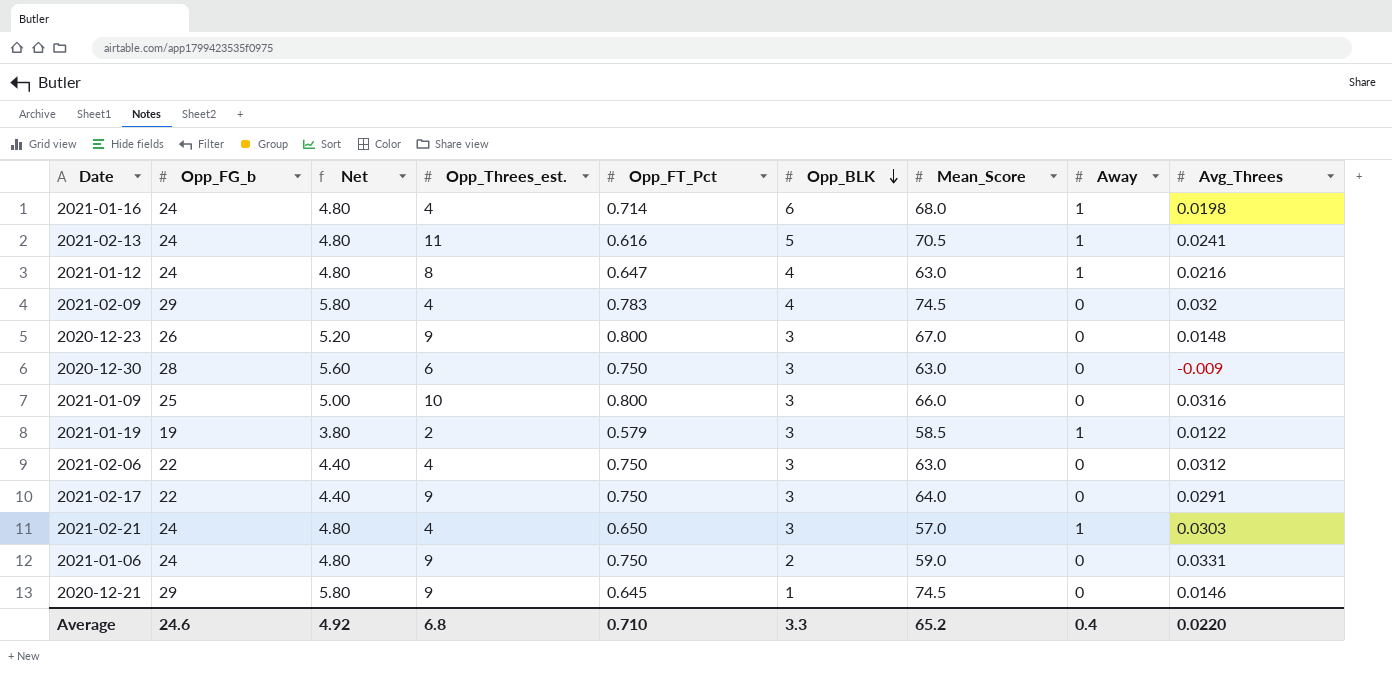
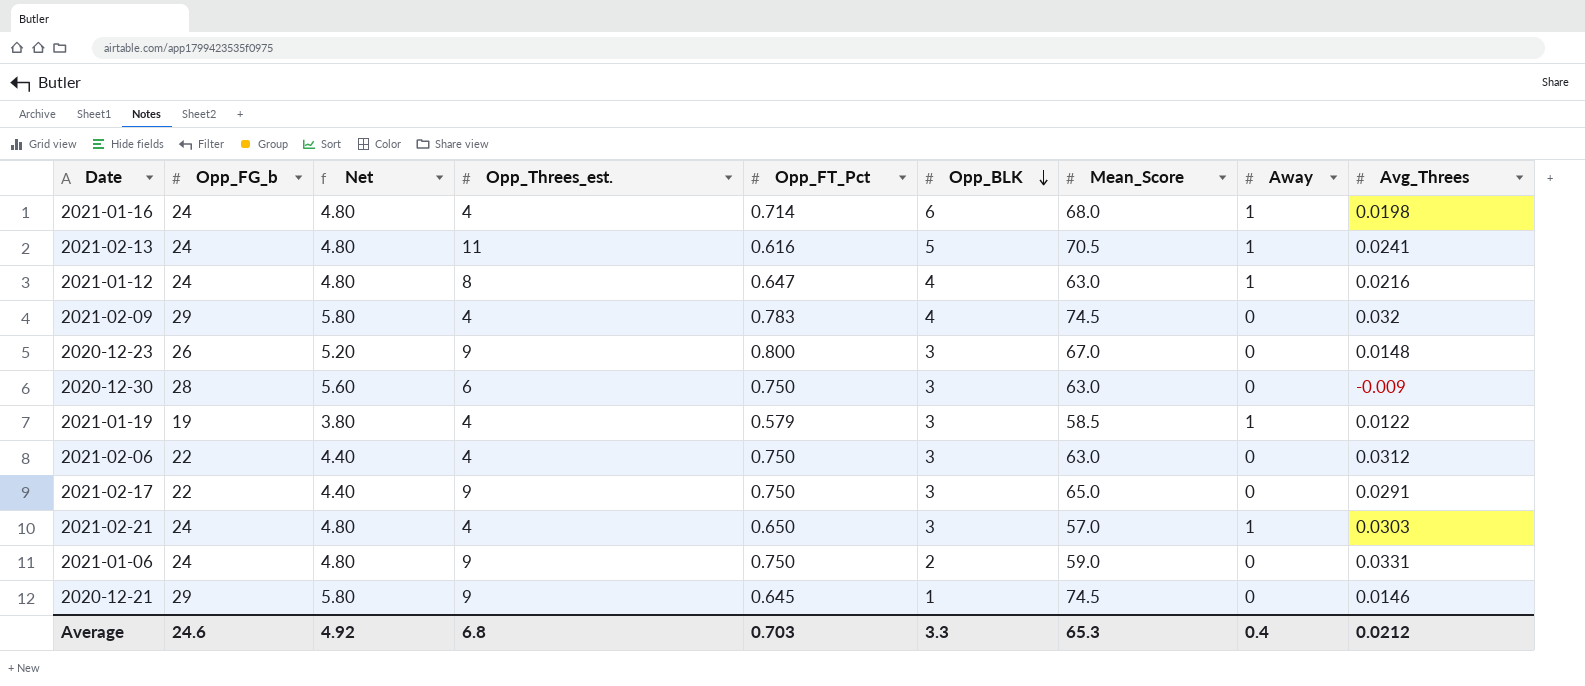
row 2021-01-09: 25 | 5.00 | 10 | 0.800 | 3 | 66.0 | 0 | 0.0316 -> none
2021-01-19 | Opp_Threes_est.: 2 -> 4
2021-02-17 | Mean_Score: 64.0 -> 65.0
Average | Opp_FT_Pct: 0.710 -> 0.703
Average | Mean_Score: 65.2 -> 65.3
Average | Avg_Threes: 0.0220 -> 0.0212

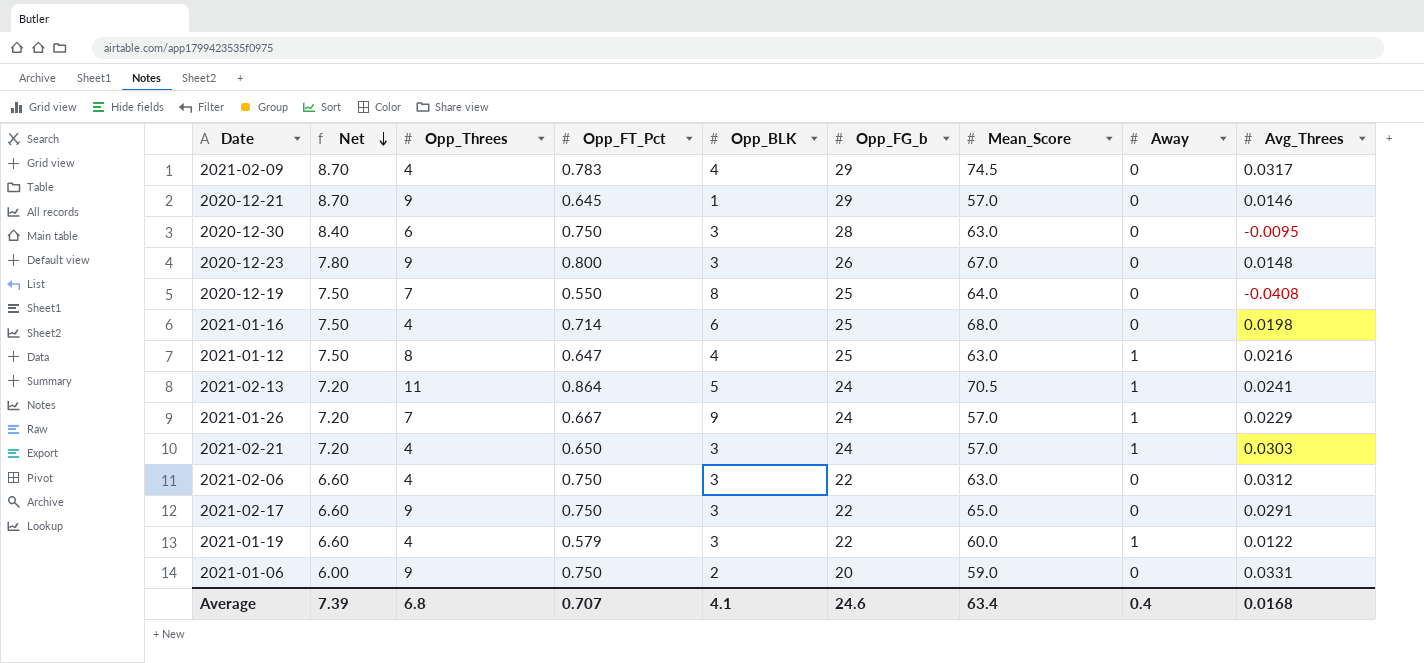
row order: Opp_BLK descending -> Net descending
column Net | formula: [Opp_FG_b] * 0.2 -> [Opp_FG_b] * 0.3
column name: Opp_Threes_est. -> Opp_Threes
column Opp_FG_b | position: 2 -> 6
2021-02-09 | Avg_Threes: 0.032 -> 0.0317
2020-12-21 | Mean_Score: 74.5 -> 57.0
2020-12-30 | Avg_Threes: -0.009 -> -0.0095
row 2020-12-19: none -> 7.50 | 7 | 0.550 | 8 | 25 | 64.0 | 0 | -0.0408
2021-01-16 | Opp_FG_b: 24 -> 25
2021-01-16 | Away: 1 -> 0
2021-01-12 | Opp_FG_b: 24 -> 25
2021-02-13 | Opp_FT_Pct: 0.616 -> 0.864
row 2021-01-26: none -> 7.20 | 7 | 0.667 | 9 | 24 | 57.0 | 1 | 0.0229
2021-01-19 | Opp_FG_b: 19 -> 22
2021-01-19 | Mean_Score: 58.5 -> 60.0
2021-01-06 | Opp_FG_b: 24 -> 20
Average | Net: 4.92 -> 7.39
Average | Opp_FT_Pct: 0.703 -> 0.707
Average | Opp_BLK: 3.3 -> 4.1
Average | Mean_Score: 65.3 -> 63.4
Average | Avg_Threes: 0.0212 -> 0.0168

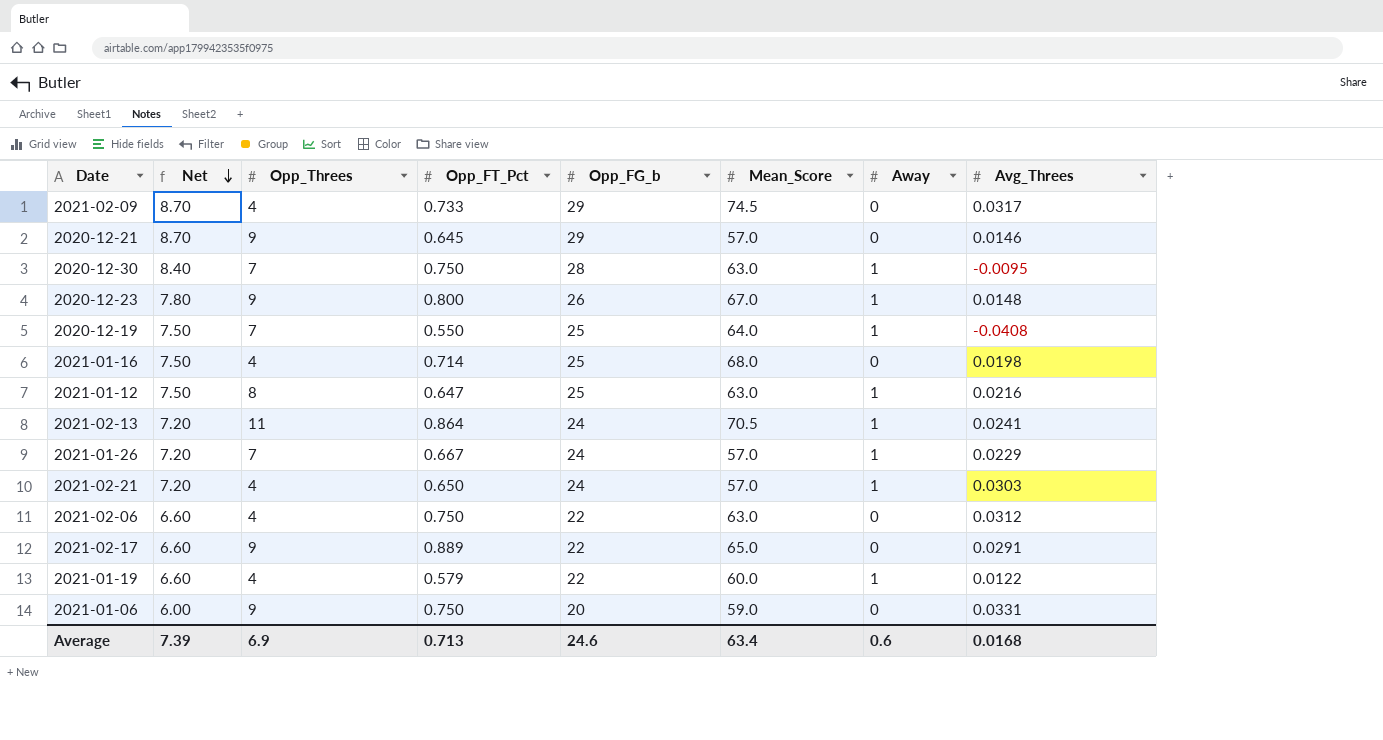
column Opp_BLK | position: 5 -> none
2021-02-09 | Opp_FT_Pct: 0.783 -> 0.733
2020-12-30 | Opp_Threes: 6 -> 7
2020-12-30 | Away: 0 -> 1
2020-12-23 | Away: 0 -> 1
2020-12-19 | Away: 0 -> 1
2021-02-17 | Opp_FT_Pct: 0.750 -> 0.889
Average | Opp_Threes: 6.8 -> 6.9
Average | Opp_FT_Pct: 0.707 -> 0.713
Average | Away: 0.4 -> 0.6

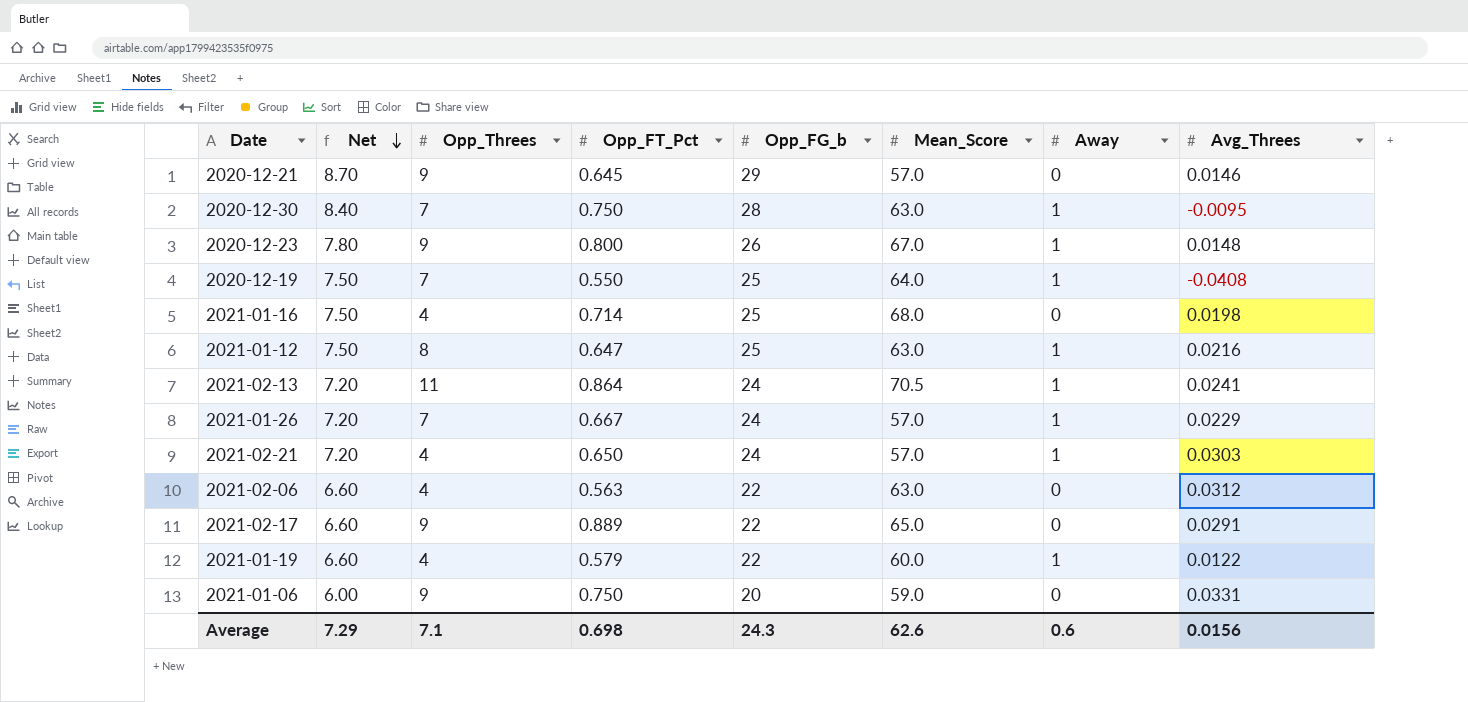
row 2021-02-09: 8.70 | 4 | 0.733 | 29 | 74.5 | 0 | 0.0317 -> none
2021-02-06 | Opp_FT_Pct: 0.750 -> 0.563
Average | Net: 7.39 -> 7.29
Average | Opp_Threes: 6.9 -> 7.1
Average | Opp_FT_Pct: 0.713 -> 0.698
Average | Opp_FG_b: 24.6 -> 24.3
Average | Mean_Score: 63.4 -> 62.6
Average | Avg_Threes: 0.0168 -> 0.0156

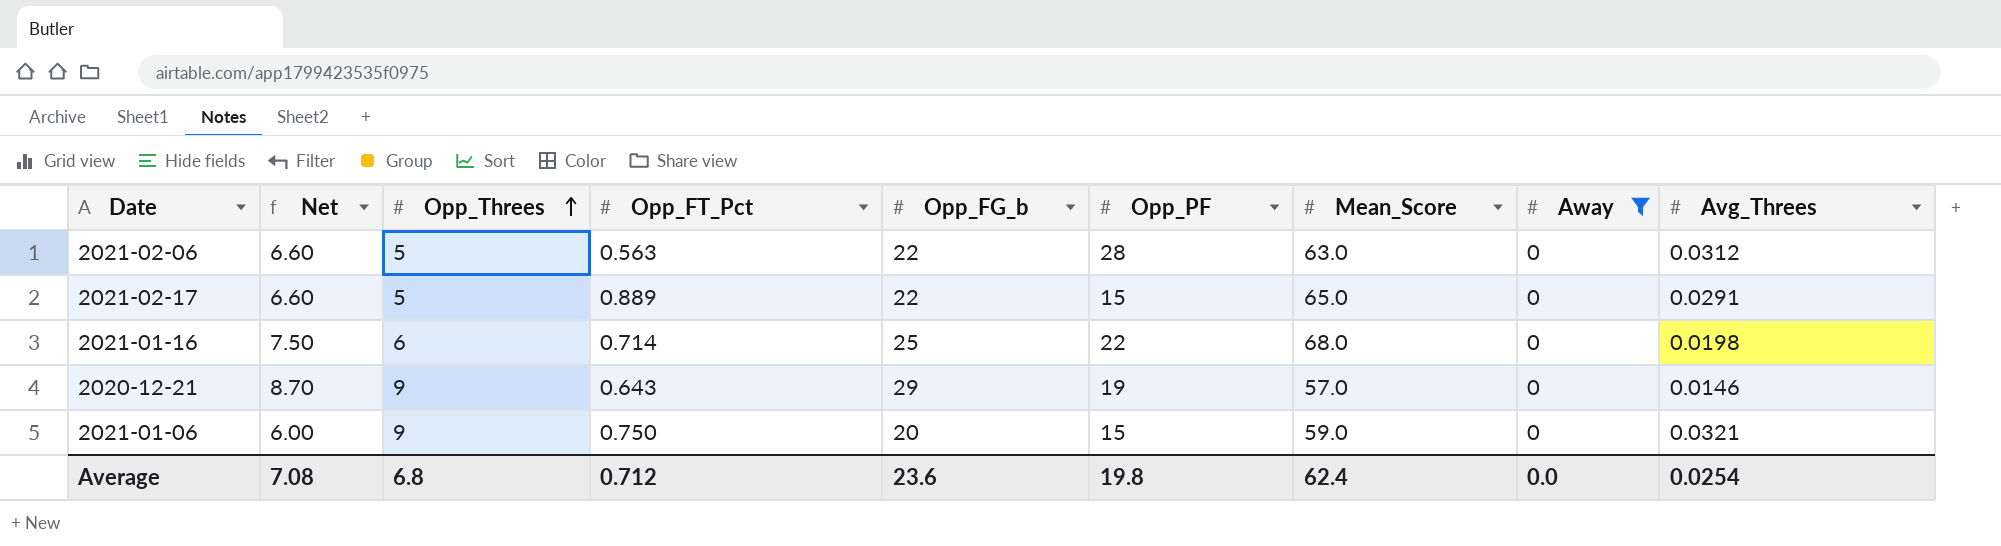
filter: none -> Away = 0
row order: Net descending -> Opp_Threes ascending
column Opp_PF | position: none -> 6
2021-02-06 | Opp_Threes: 4 -> 5
2021-02-17 | Opp_Threes: 9 -> 5
2021-01-16 | Opp_Threes: 4 -> 6
2020-12-21 | Opp_FT_Pct: 0.645 -> 0.643
2021-01-06 | Avg_Threes: 0.0331 -> 0.0321
Average | Net: 7.29 -> 7.08
Average | Opp_Threes: 7.1 -> 6.8
Average | Opp_FT_Pct: 0.698 -> 0.712
Average | Opp_FG_b: 24.3 -> 23.6
Average | Mean_Score: 62.6 -> 62.4
Average | Away: 0.6 -> 0.0
Average | Avg_Threes: 0.0156 -> 0.0254

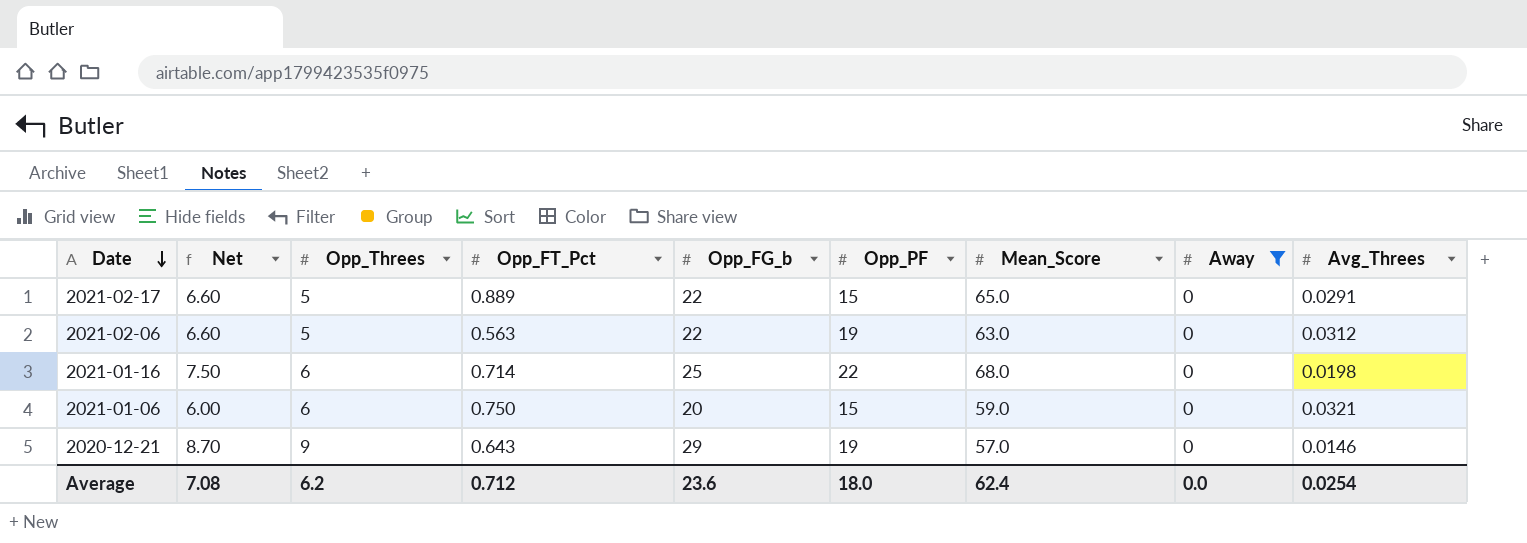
row order: Opp_Threes ascending -> Date descending
2021-02-06 | Opp_PF: 28 -> 19
2021-01-06 | Opp_Threes: 9 -> 6
Average | Opp_Threes: 6.8 -> 6.2
Average | Opp_PF: 19.8 -> 18.0

